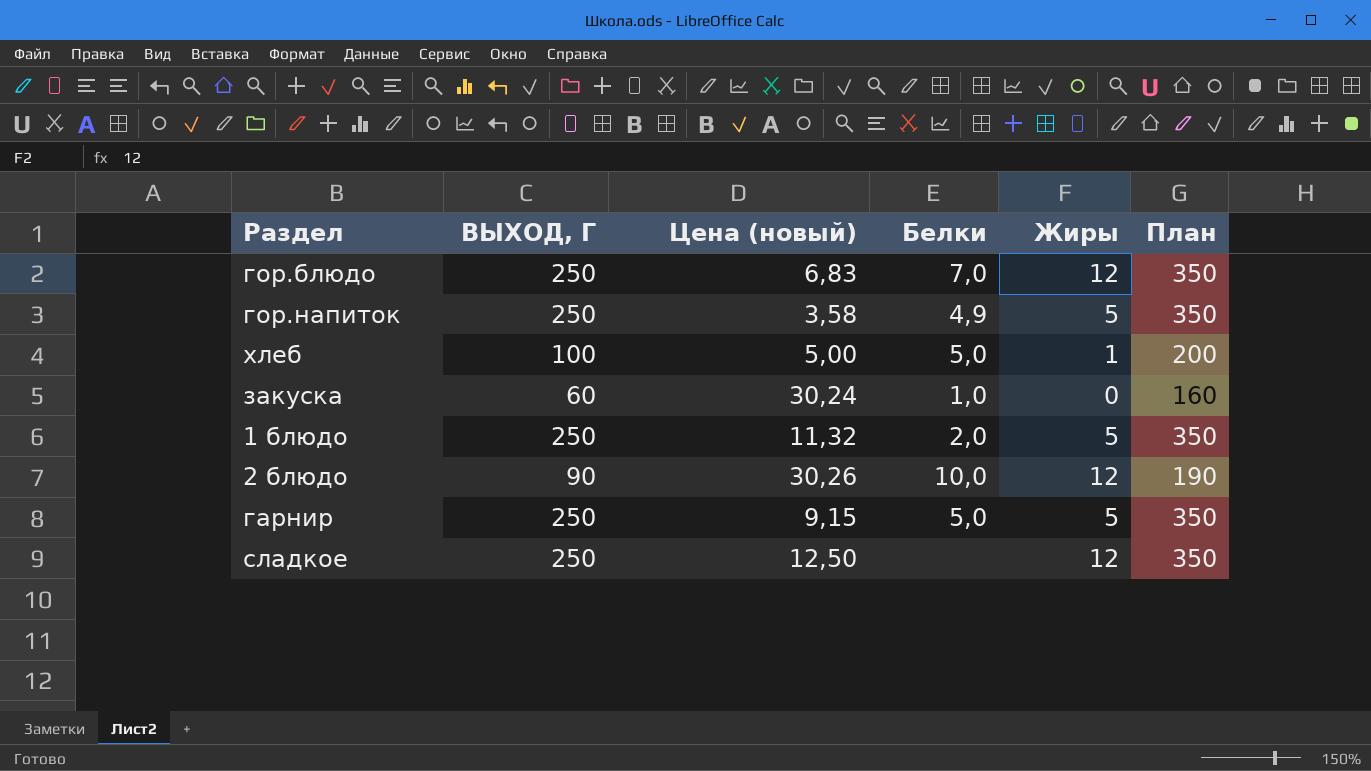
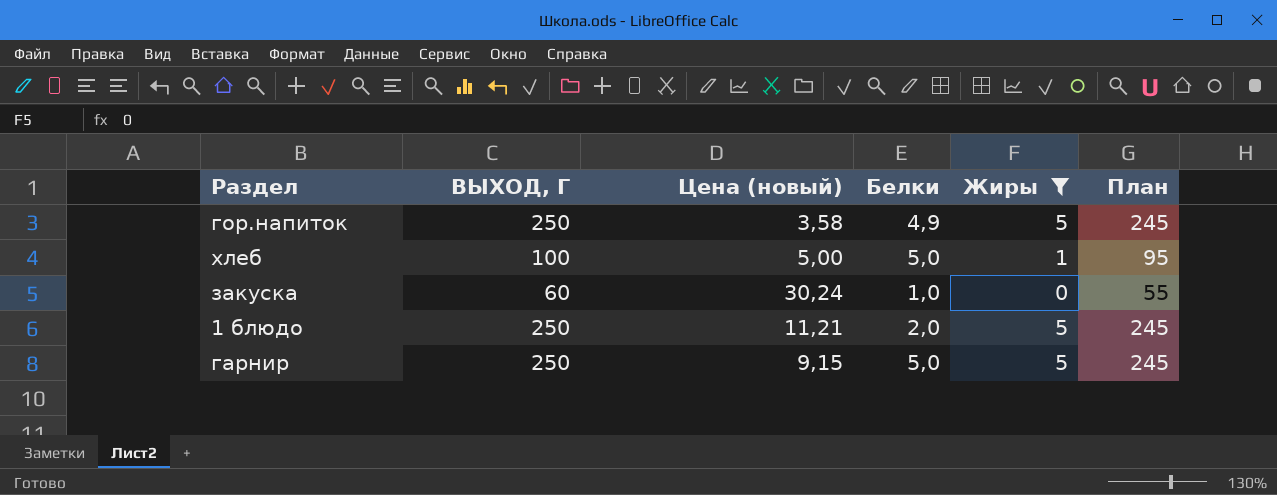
filter: none -> Жиры != 12
column План | formula: [ВЫХОД, Г] + 100 -> [ВЫХОД, Г] - 5
1 блюдо | Цена (новый): 11,32 -> 11,21

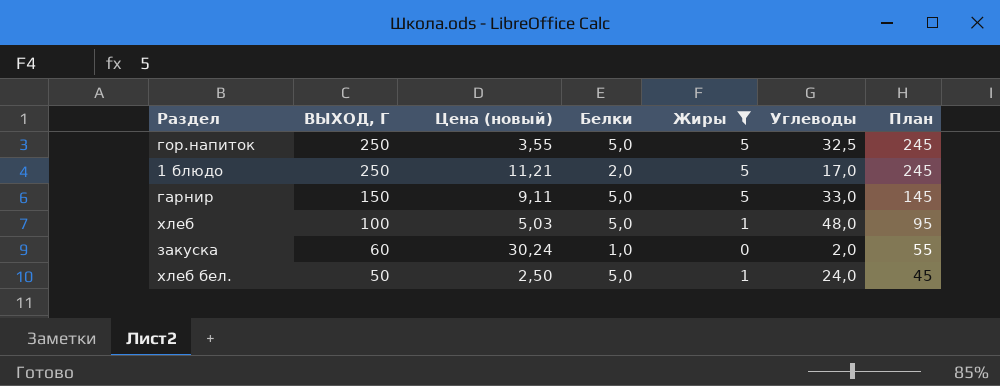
row order: none -> ВЫХОД, Г descending
column Углеводы | position: none -> 6
гор.напиток | Цена (новый): 3,58 -> 3,55
гор.напиток | Белки: 4,9 -> 5,0
гарнир | ВЫХОД, Г: 250 -> 150
гарнир | Цена (новый): 9,15 -> 9,11
гарнир | План: 245 -> 145
хлеб | Цена (новый): 5,00 -> 5,03
row хлеб бел.: none -> 50 | 2,50 | 5,0 | 1 | 24,0 | 45

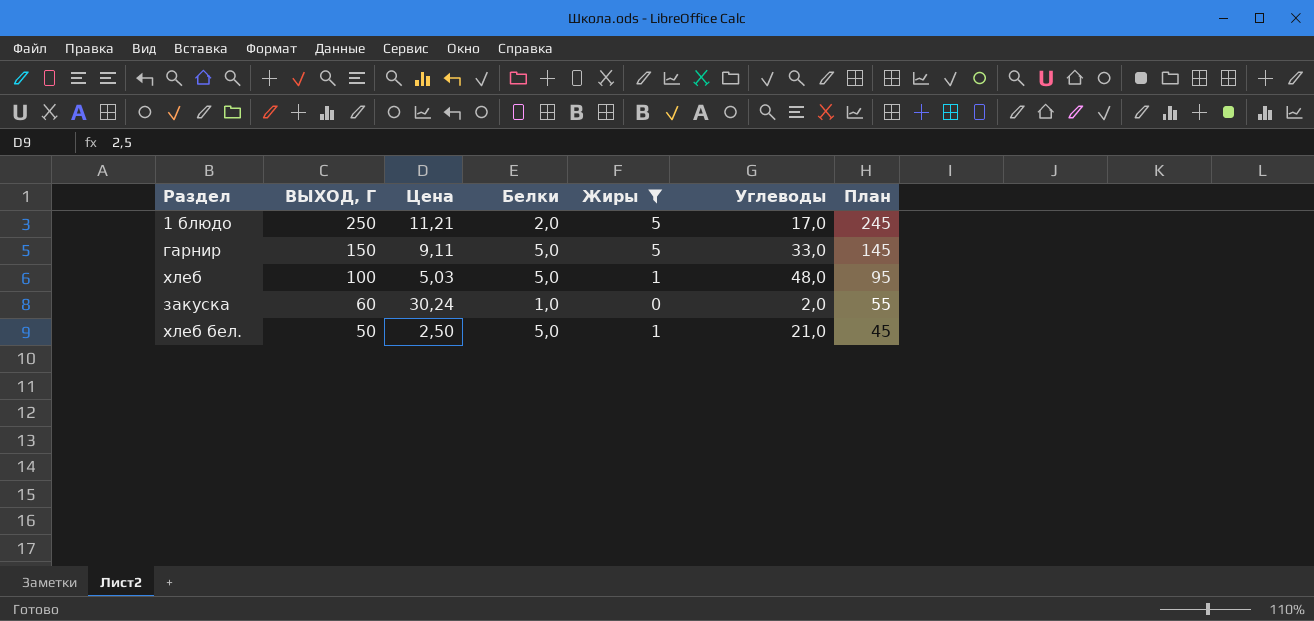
column name: Цена (новый) -> Цена
row гор.напиток: 250 | 3,55 | 5,0 | 5 | 32,5 | 245 -> none
хлеб бел. | Углеводы: 24,0 -> 21,0

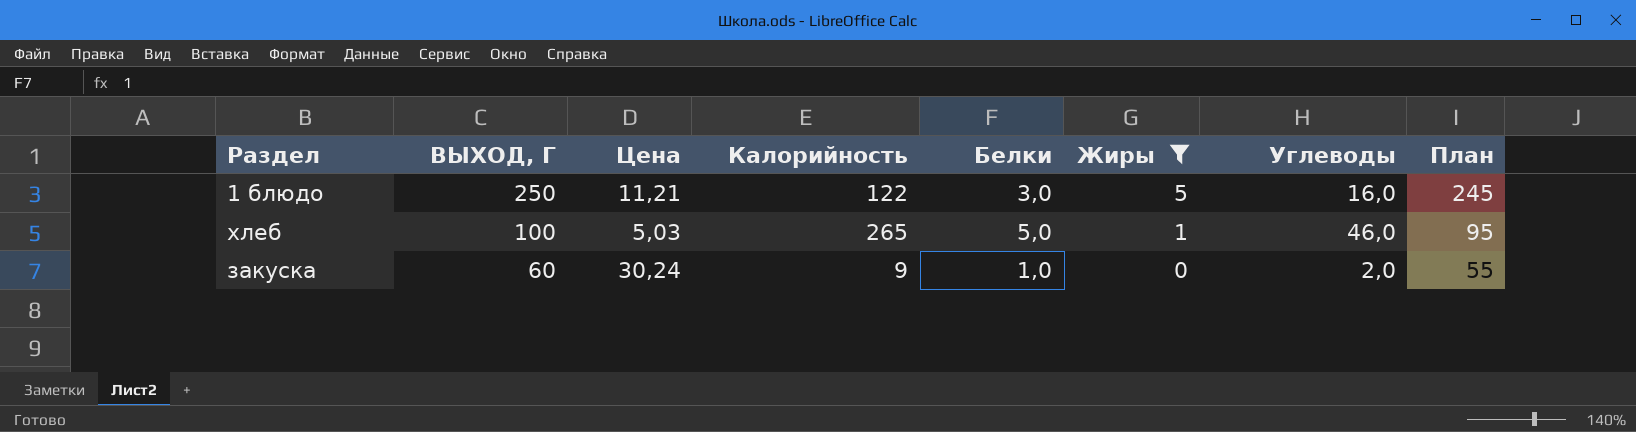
column Калорийность | position: none -> 4
row гарнир: 150 | 9,11 | 5,0 | 5 | 33,0 | 145 -> none
row хлеб бел.: 50 | 2,50 | 5,0 | 1 | 21,0 | 45 -> none
1 блюдо | Белки: 2,0 -> 3,0
1 блюдо | Углеводы: 17,0 -> 16,0
хлеб | Углеводы: 48,0 -> 46,0

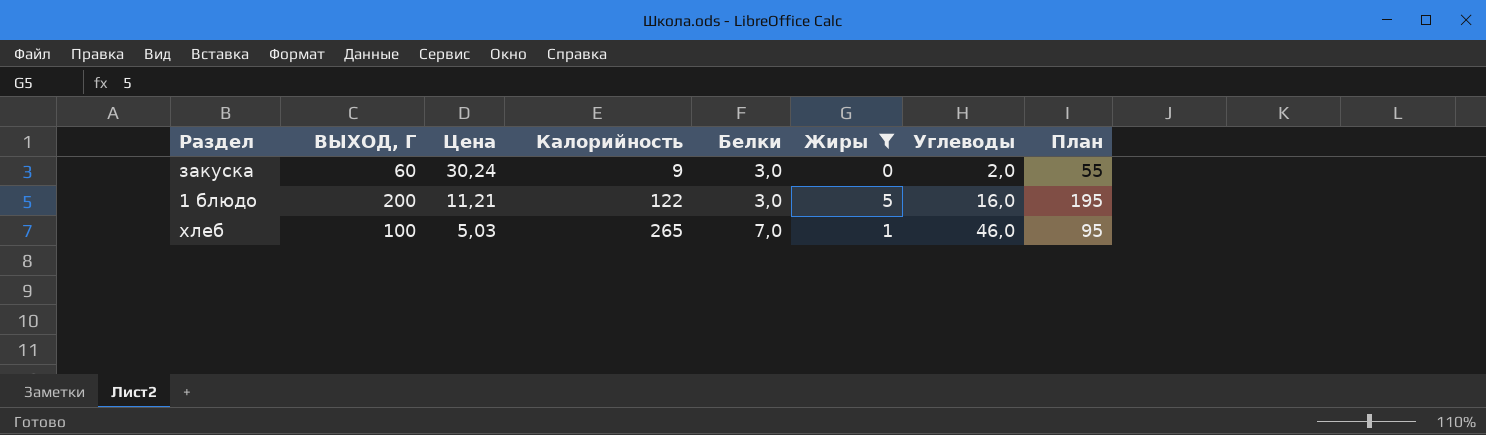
row order: ВЫХОД, Г descending -> Цена descending
закуска | Белки: 1,0 -> 3,0
1 блюдо | ВЫХОД, Г: 250 -> 200
1 блюдо | План: 245 -> 195
хлеб | Белки: 5,0 -> 7,0

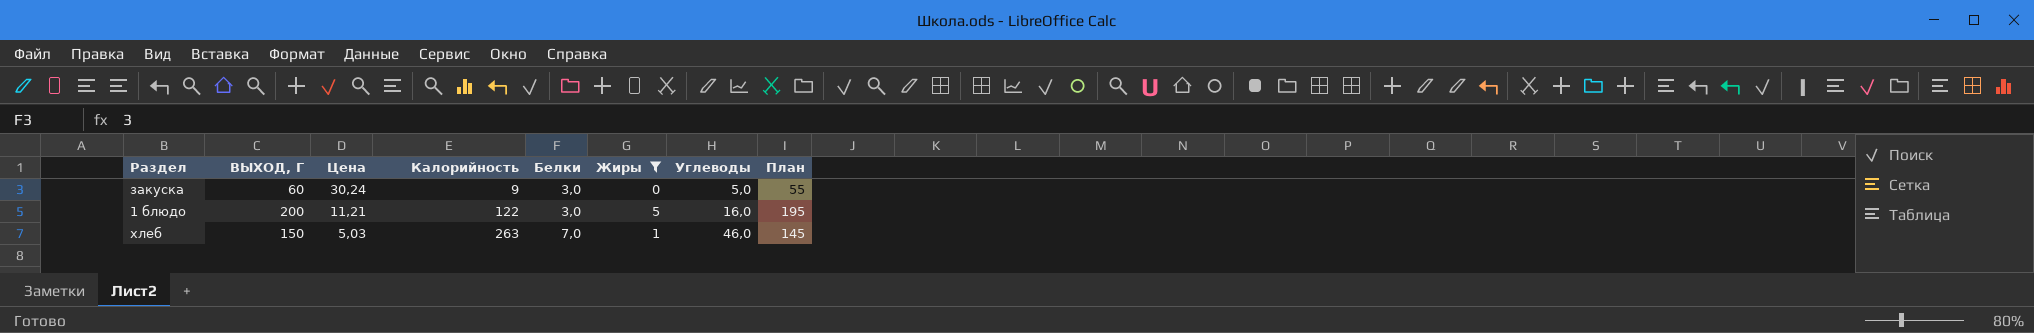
закуска | Углеводы: 2,0 -> 5,0
хлеб | ВЫХОД, Г: 100 -> 150
хлеб | Калорийность: 265 -> 263
хлеб | План: 95 -> 145

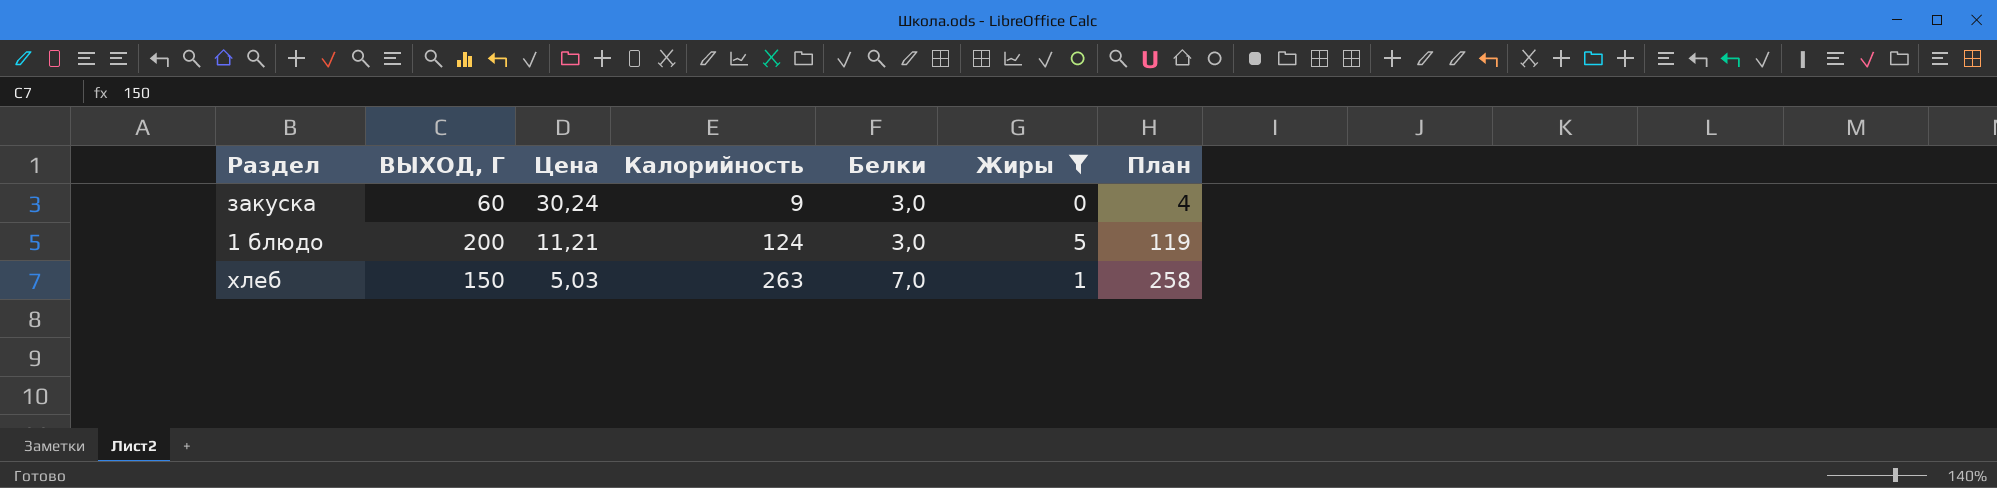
column Углеводы | position: 7 -> none
column План | formula: [ВЫХОД, Г] - 5 -> [Калорийность] - 5
1 блюдо | Калорийность: 122 -> 124

